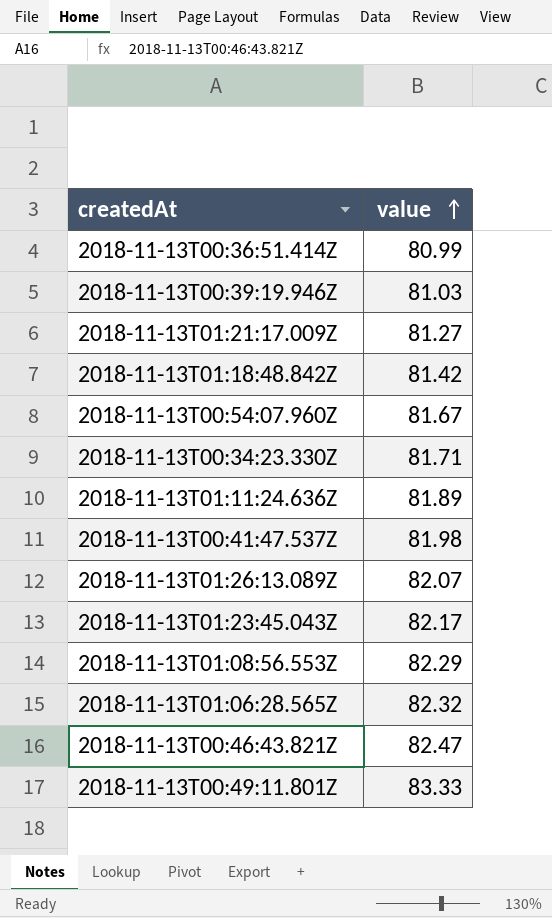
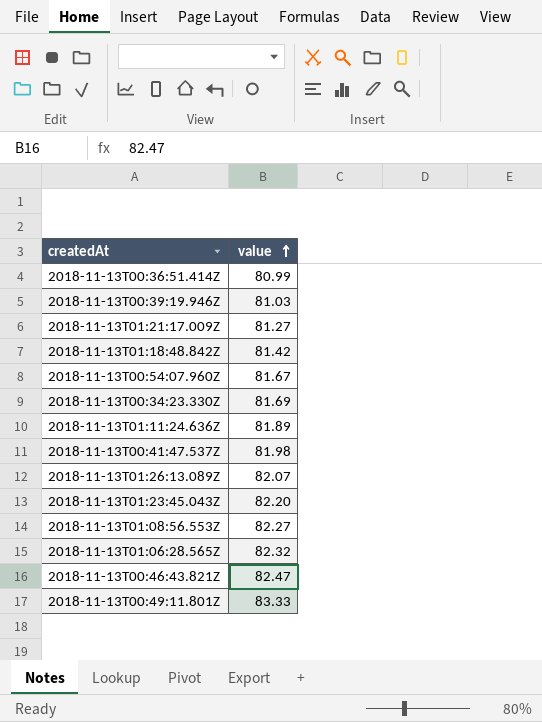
2018-11-13T00:34:23.330Z | value: 81.71 -> 81.69
2018-11-13T01:23:45.043Z | value: 82.17 -> 82.20
2018-11-13T01:08:56.553Z | value: 82.29 -> 82.27

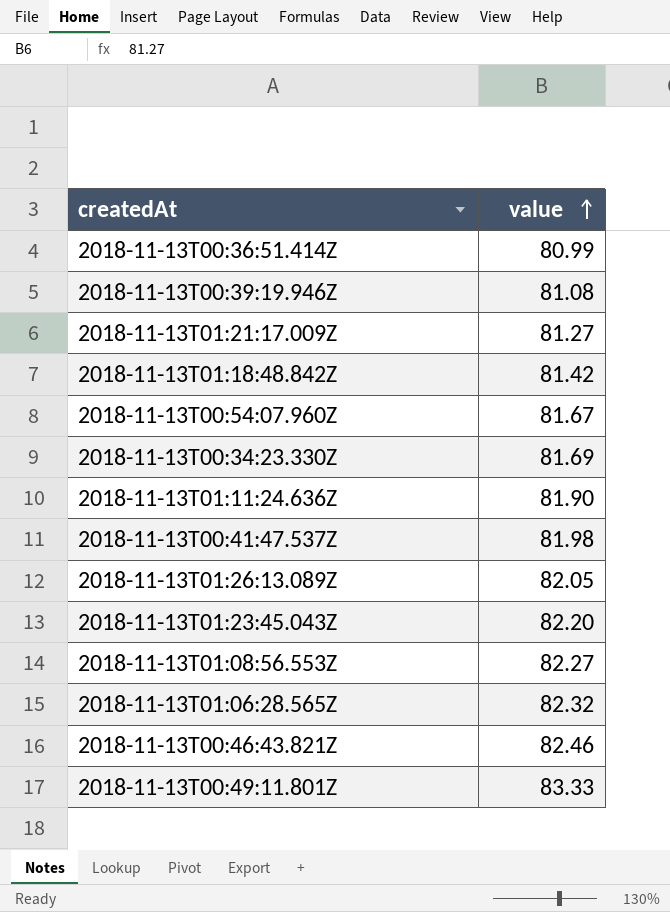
2018-11-13T00:39:19.946Z | value: 81.03 -> 81.08
2018-11-13T01:11:24.636Z | value: 81.89 -> 81.90
2018-11-13T01:26:13.089Z | value: 82.07 -> 82.05
2018-11-13T00:46:43.821Z | value: 82.47 -> 82.46

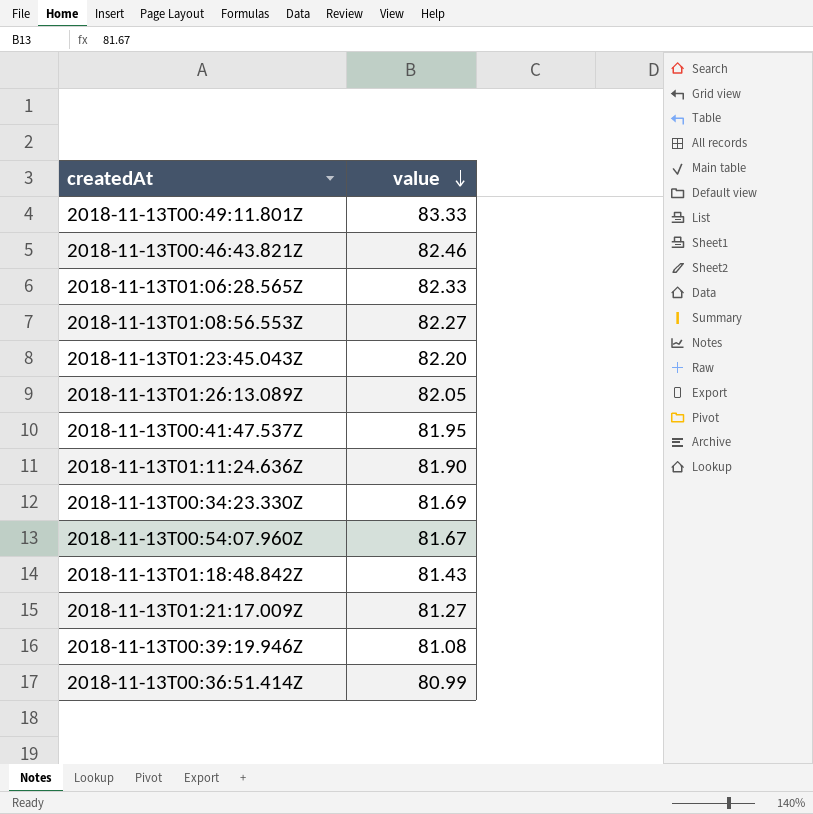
row order: value ascending -> value descending
2018-11-13T01:06:28.565Z | value: 82.32 -> 82.33
2018-11-13T00:41:47.537Z | value: 81.98 -> 81.95
2018-11-13T01:18:48.842Z | value: 81.42 -> 81.43

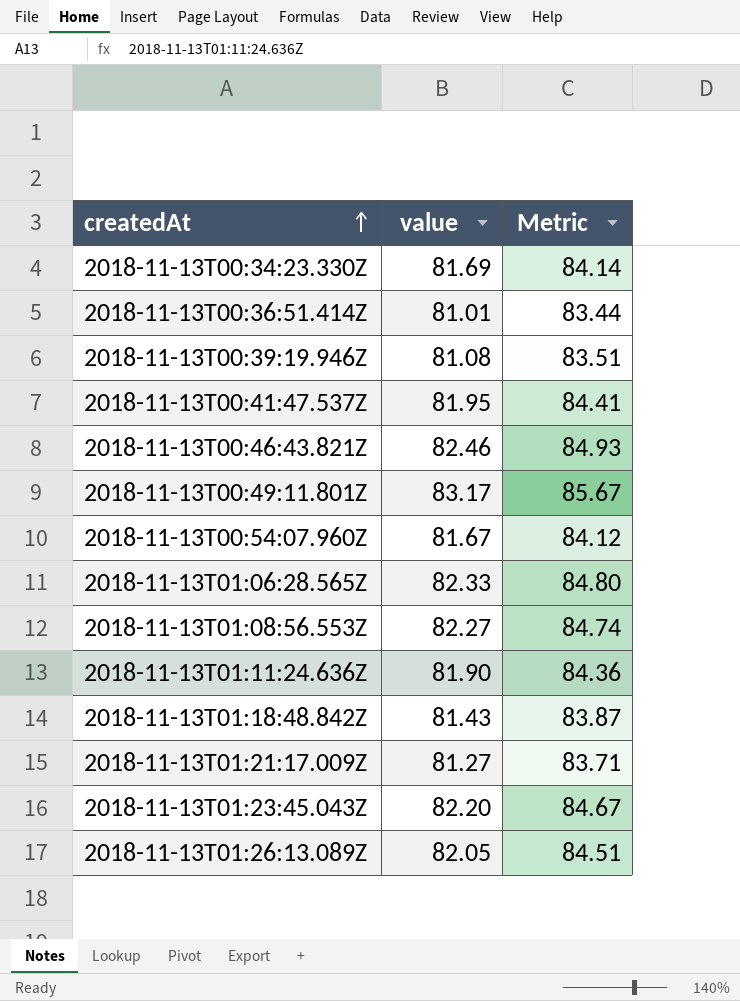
row order: value descending -> createdAt ascending
column Metric | formula: none -> [value] * 1.03
2018-11-13T00:36:51.414Z | value: 80.99 -> 81.01
2018-11-13T00:49:11.801Z | value: 83.33 -> 83.17

